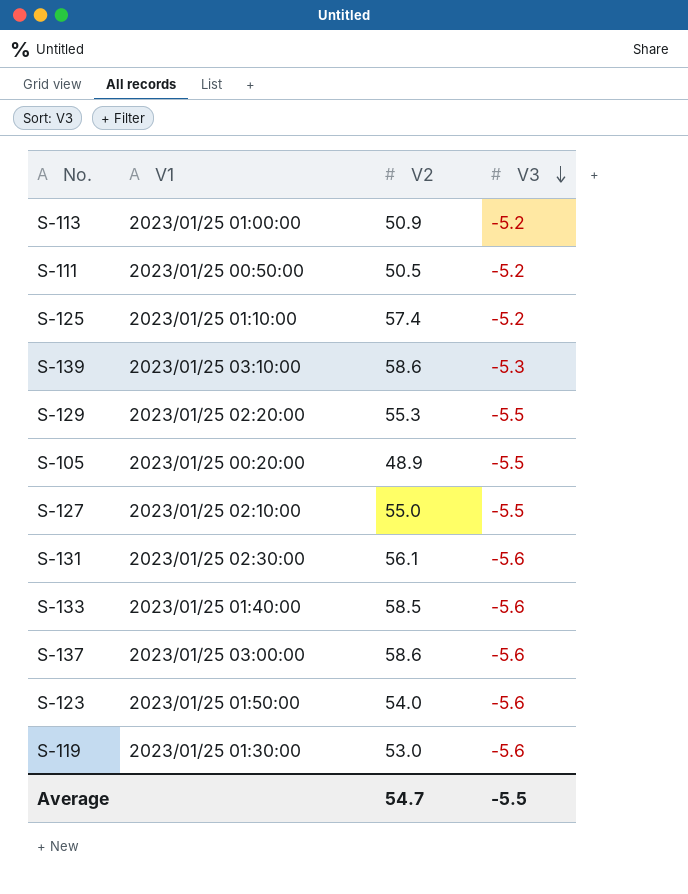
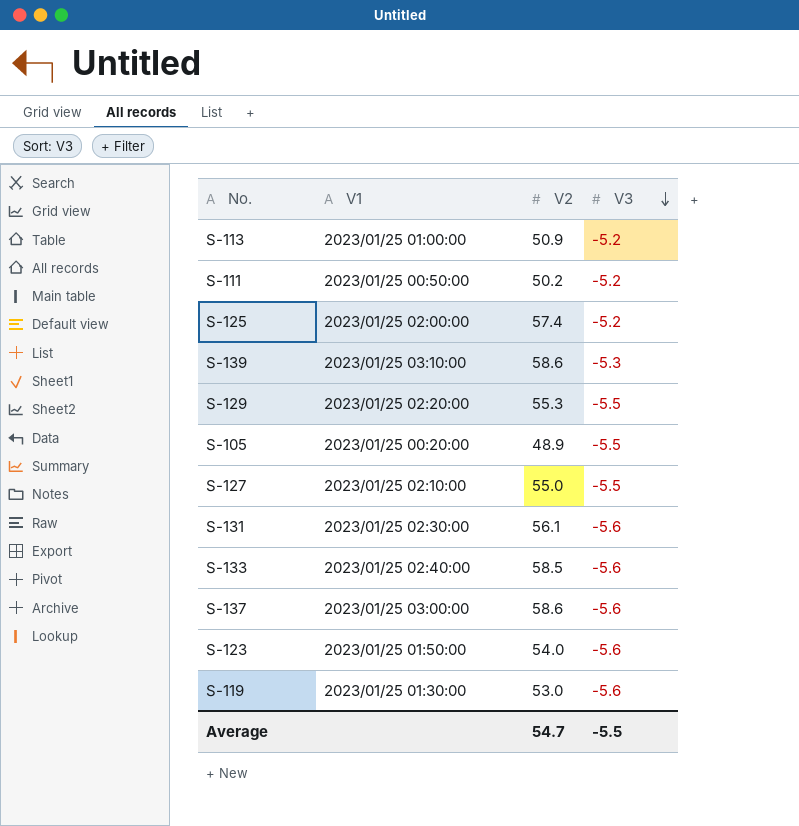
S-111 | V2: 50.5 -> 50.2
S-125 | V1: 2023/01/25 01:10:00 -> 2023/01/25 02:00:00
S-133 | V1: 2023/01/25 01:40:00 -> 2023/01/25 02:40:00

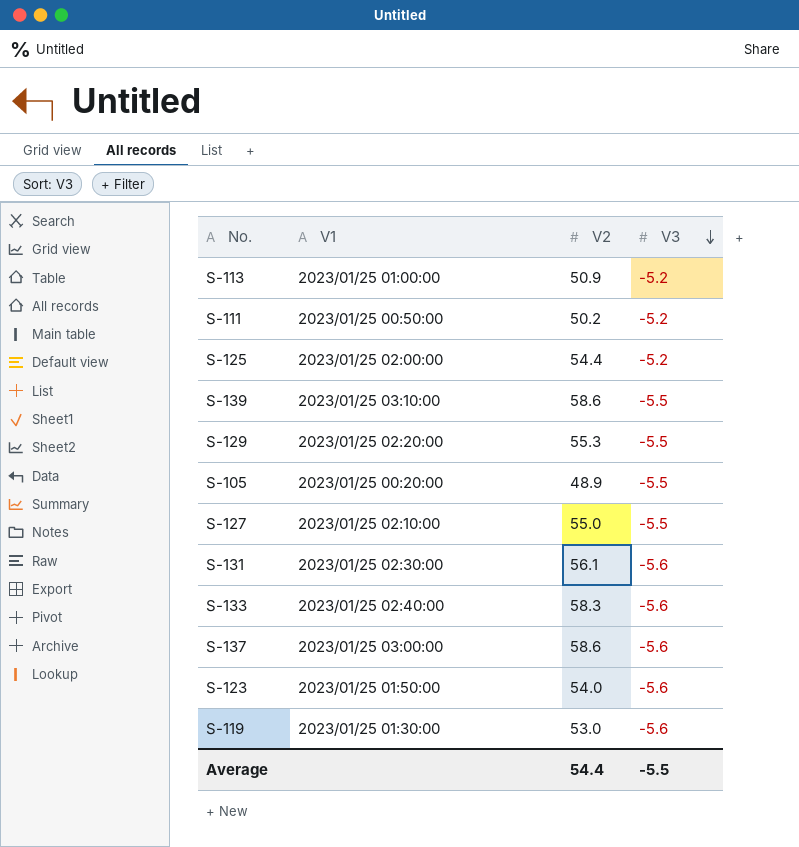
S-125 | V2: 57.4 -> 54.4
S-139 | V3: -5.3 -> -5.5
S-133 | V2: 58.5 -> 58.3
Average | V2: 54.7 -> 54.4

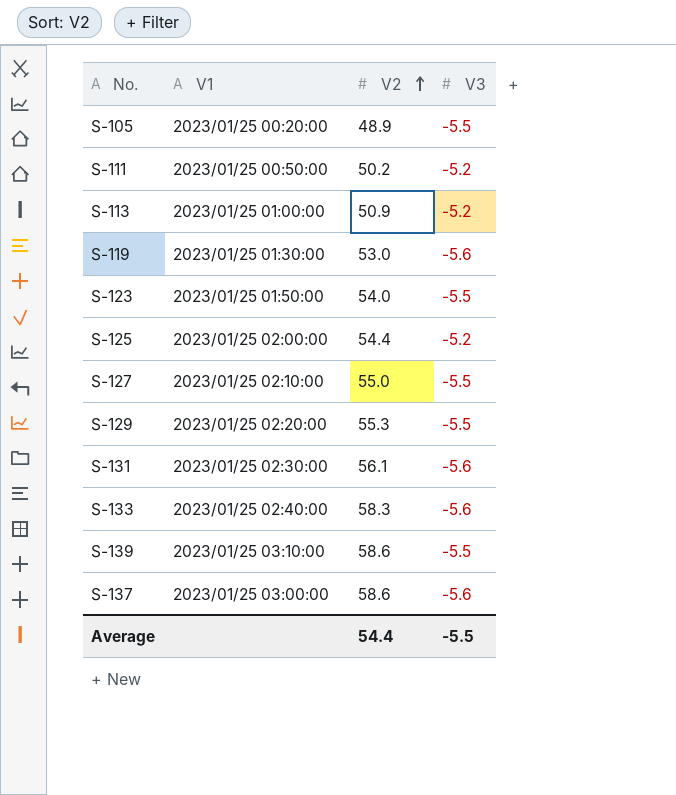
row order: V3 descending -> V2 ascending
S-123 | V3: -5.6 -> -5.5

